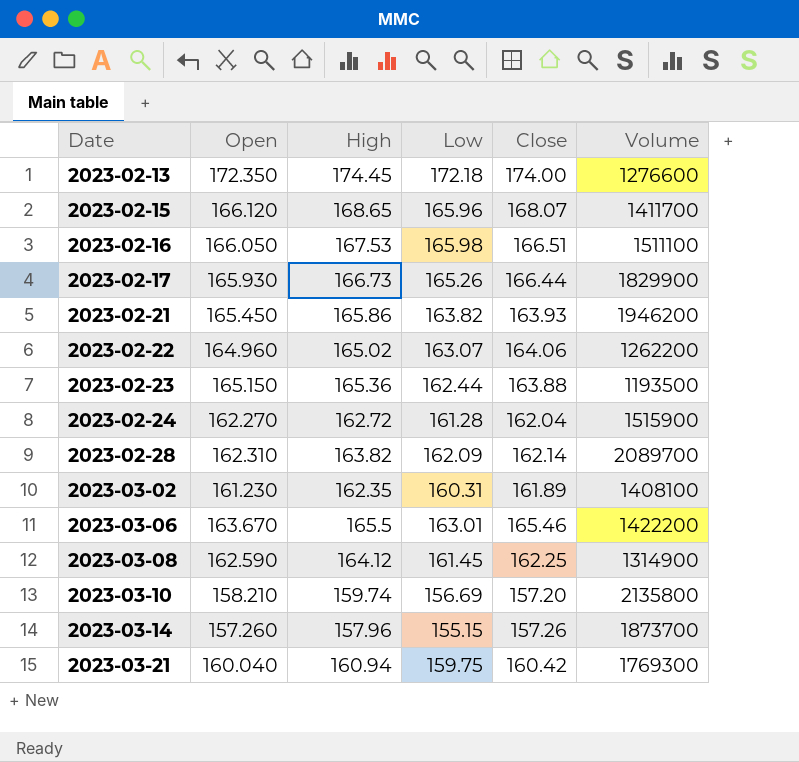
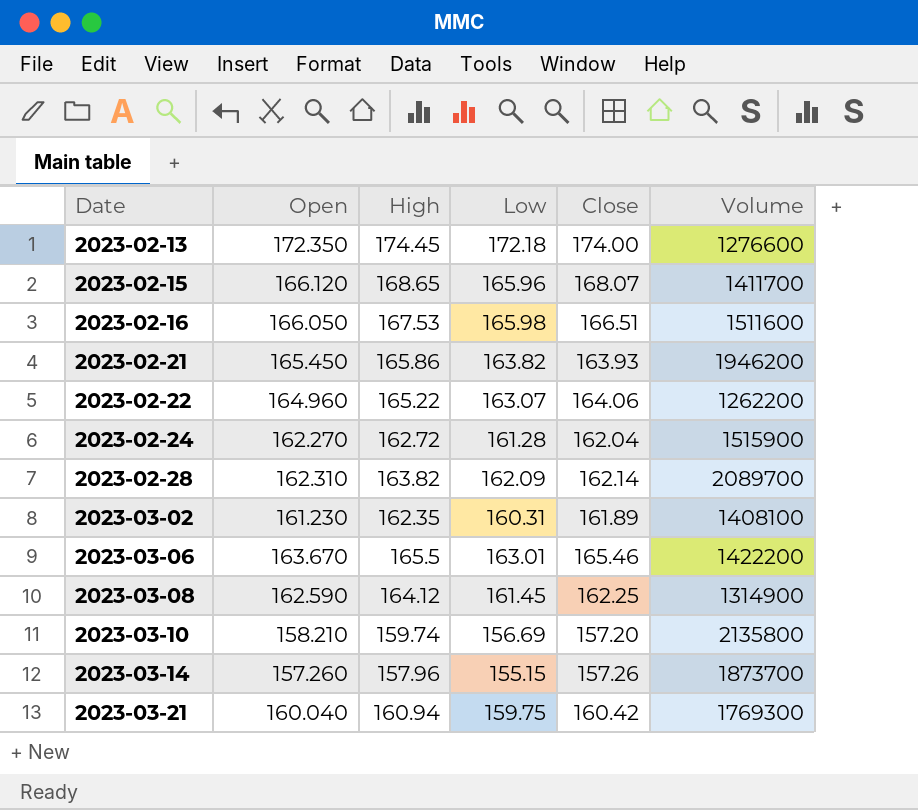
row 2023-02-17: 165.930 | 166.73 | 165.26 | 166.44 | 1829900 -> none
row 2023-02-23: 165.150 | 165.36 | 162.44 | 163.88 | 1193500 -> none
2023-02-16 | Volume: 1511100 -> 1511600
2023-02-22 | High: 165.02 -> 165.22

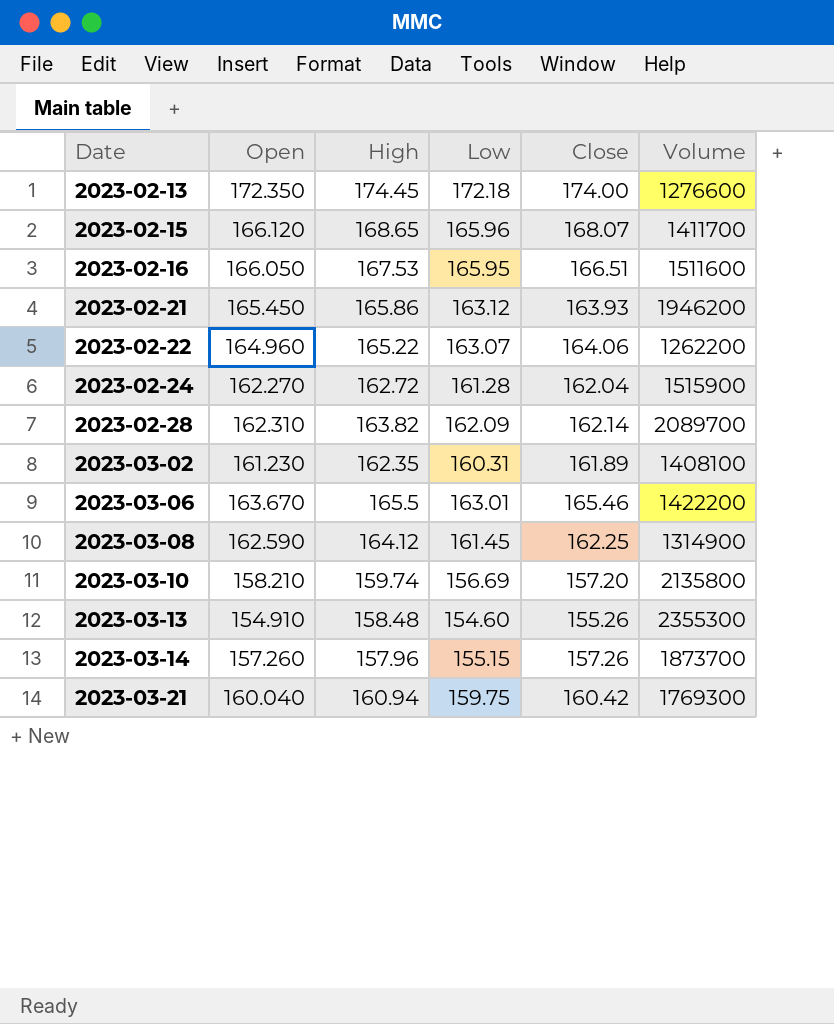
2023-02-16 | Low: 165.98 -> 165.95
2023-02-21 | Low: 163.82 -> 163.12
row 2023-03-13: none -> 154.910 | 158.48 | 154.60 | 155.26 | 2355300

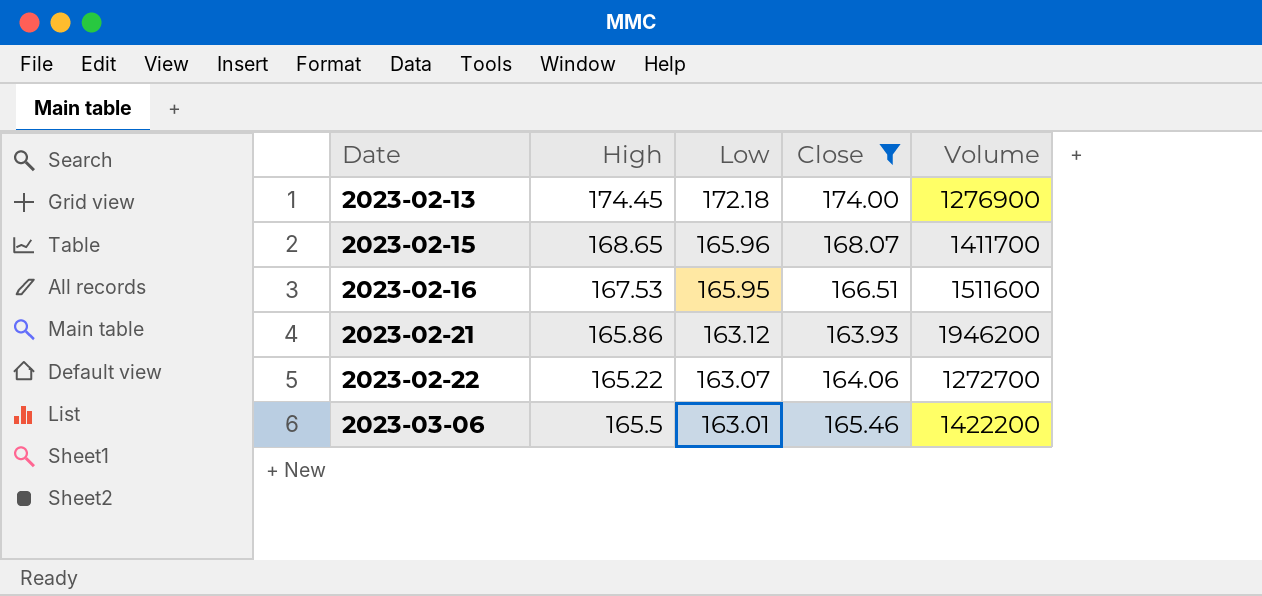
filter: none -> Close >= 163.93
column Open | position: 2 -> none
2023-02-13 | Volume: 1276600 -> 1276900
2023-02-22 | Volume: 1262200 -> 1272700

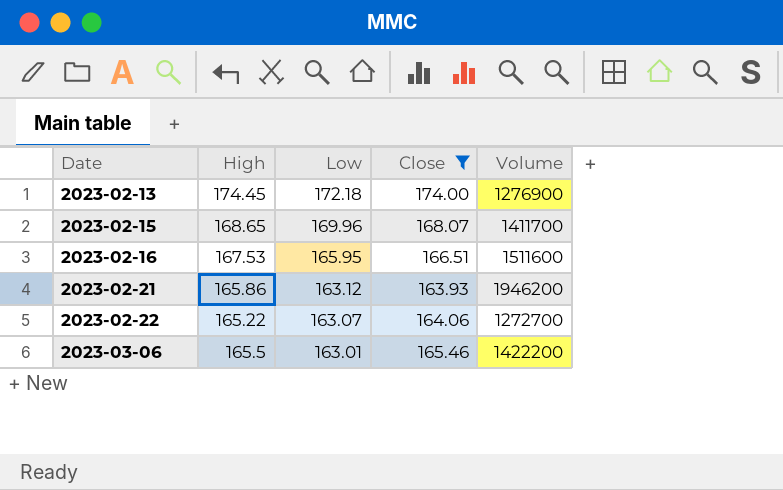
2023-02-15 | Low: 165.96 -> 169.96

